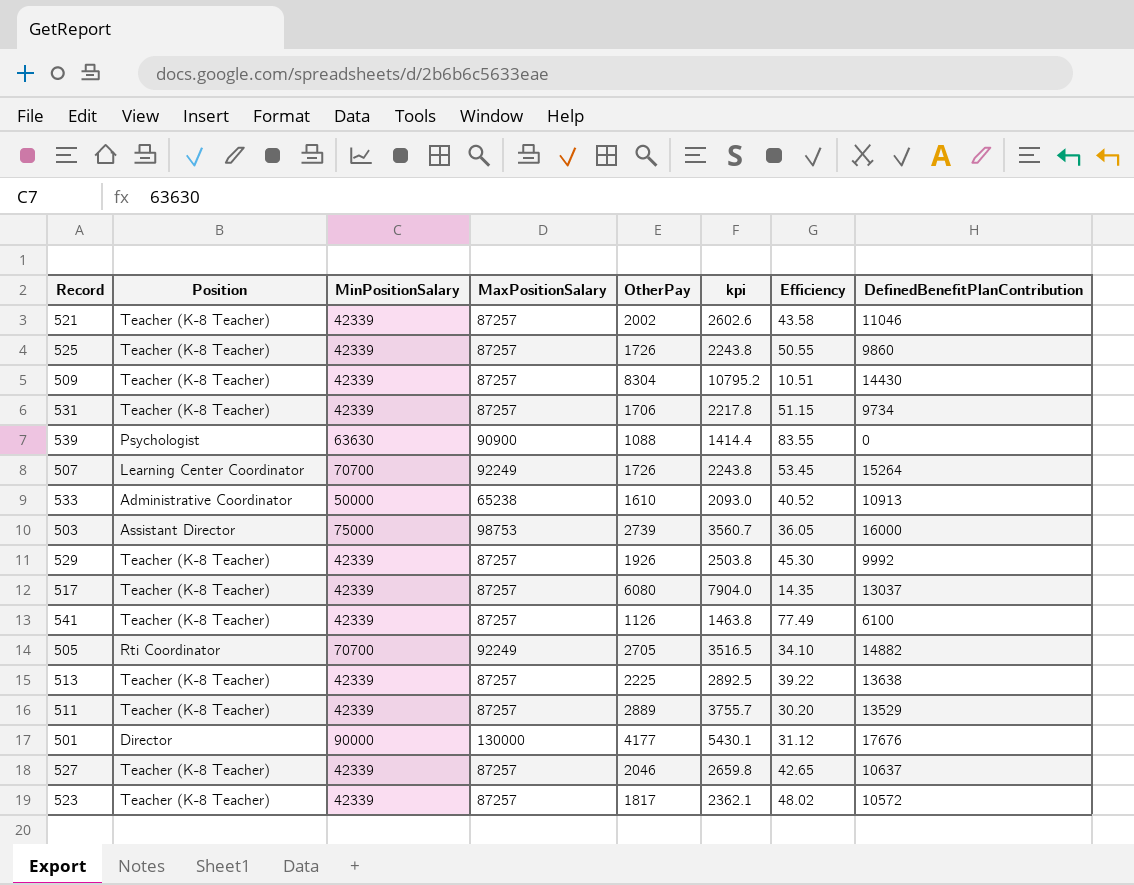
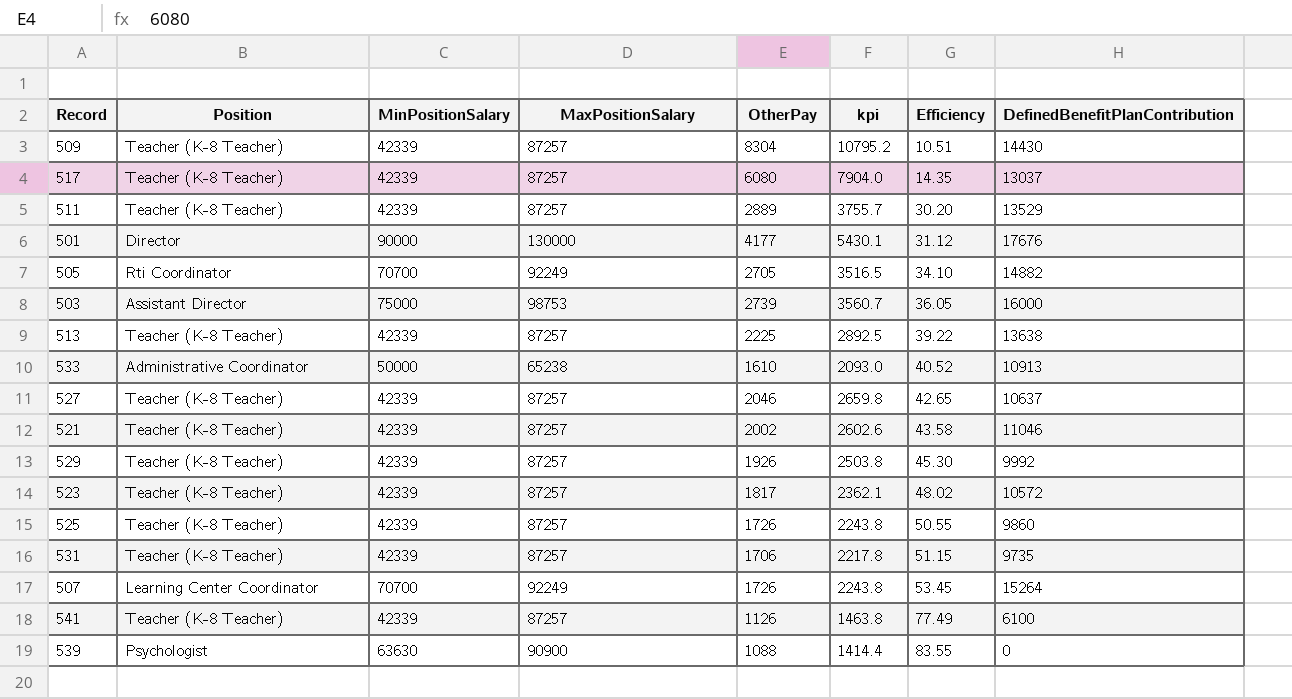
row order: none -> Efficiency ascending
531 | DefinedBenefitPlanContribution: 9734 -> 9735

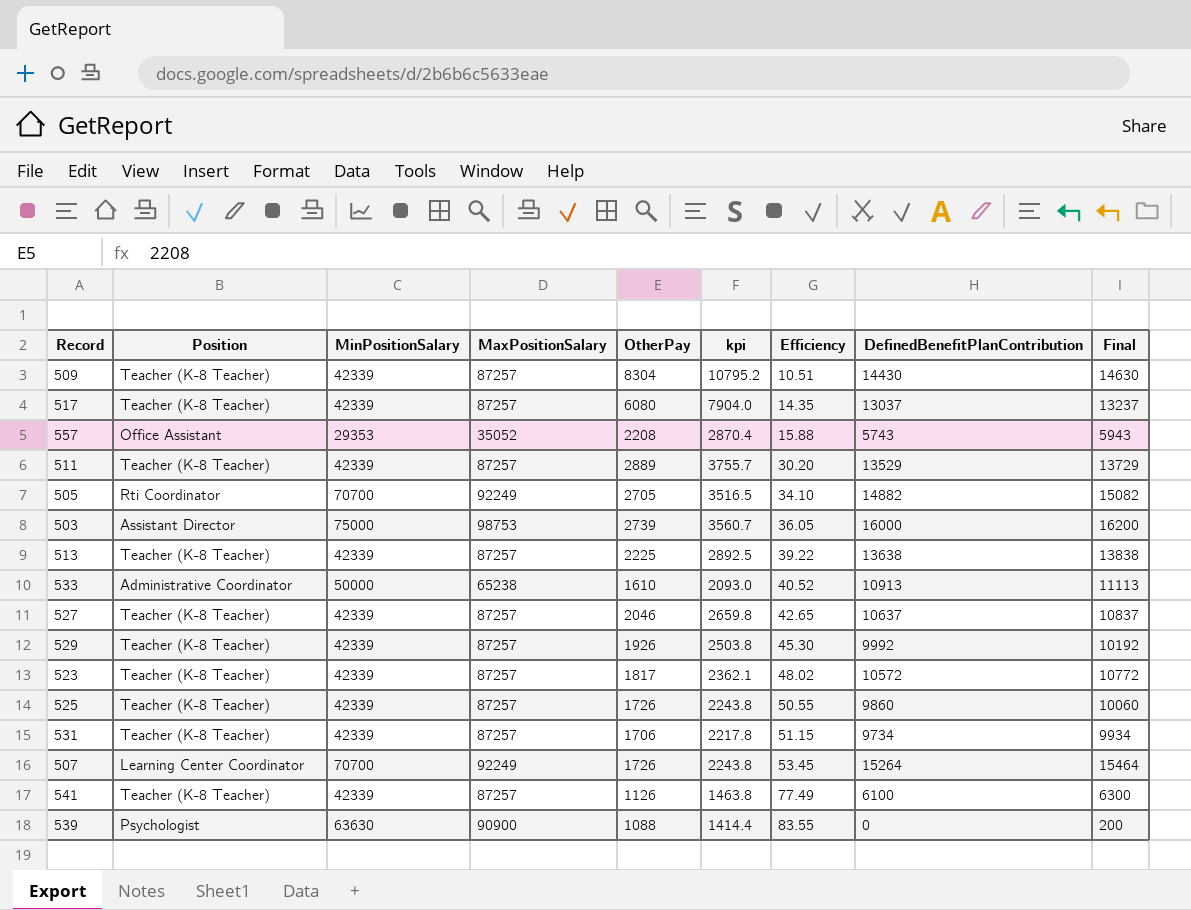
column Final | formula: none -> [DefinedBenefitPlanContribution] + 200
row 501: Director | 90000 | 130000 | 4177 | 5430.1 | 31.12 | 17676 -> none
row 521: Teacher (K-8 Teacher) | 42339 | 87257 | 2002 | 2602.6 | 43.58 | 11046 -> none
row 557: none -> Office Assistant | 29353 | 35052 | 2208 | 2870.4 | 15.88 | 5743 | 5943
531 | DefinedBenefitPlanContribution: 9735 -> 9734

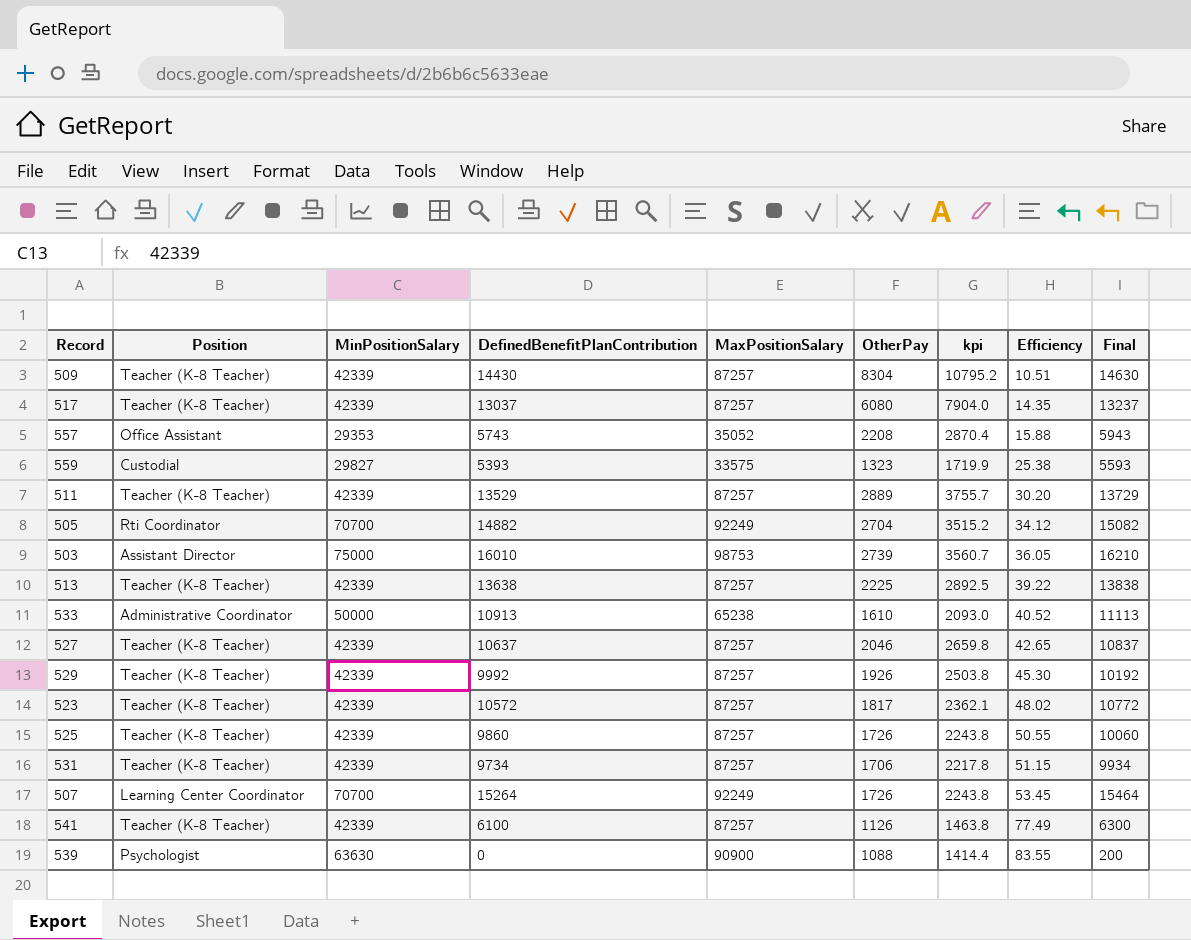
column DefinedBenefitPlanContribution | position: 8 -> 4
row 559: none -> Custodial | 29827 | 5393 | 33575 | 1323 | 1719.9 | 25.38 | 5593
505 | OtherPay: 2705 -> 2704
505 | kpi: 3516.5 -> 3515.2
505 | Efficiency: 34.10 -> 34.12
503 | DefinedBenefitPlanContribution: 16000 -> 16010
503 | Final: 16200 -> 16210

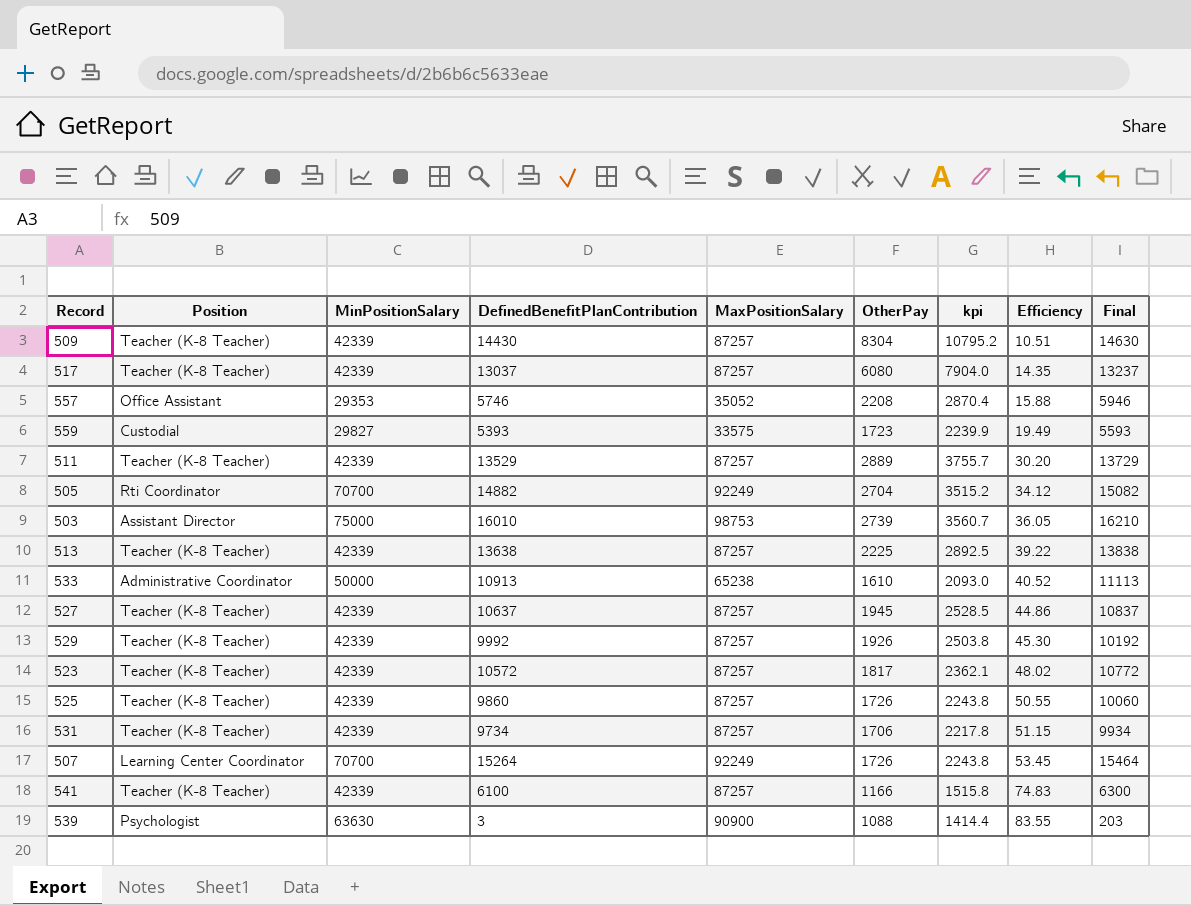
557 | DefinedBenefitPlanContribution: 5743 -> 5746
557 | Final: 5943 -> 5946
559 | OtherPay: 1323 -> 1723
559 | kpi: 1719.9 -> 2239.9
559 | Efficiency: 25.38 -> 19.49
527 | OtherPay: 2046 -> 1945
527 | kpi: 2659.8 -> 2528.5
527 | Efficiency: 42.65 -> 44.86
541 | OtherPay: 1126 -> 1166
541 | kpi: 1463.8 -> 1515.8
541 | Efficiency: 77.49 -> 74.83
539 | DefinedBenefitPlanContribution: 0 -> 3
539 | Final: 200 -> 203

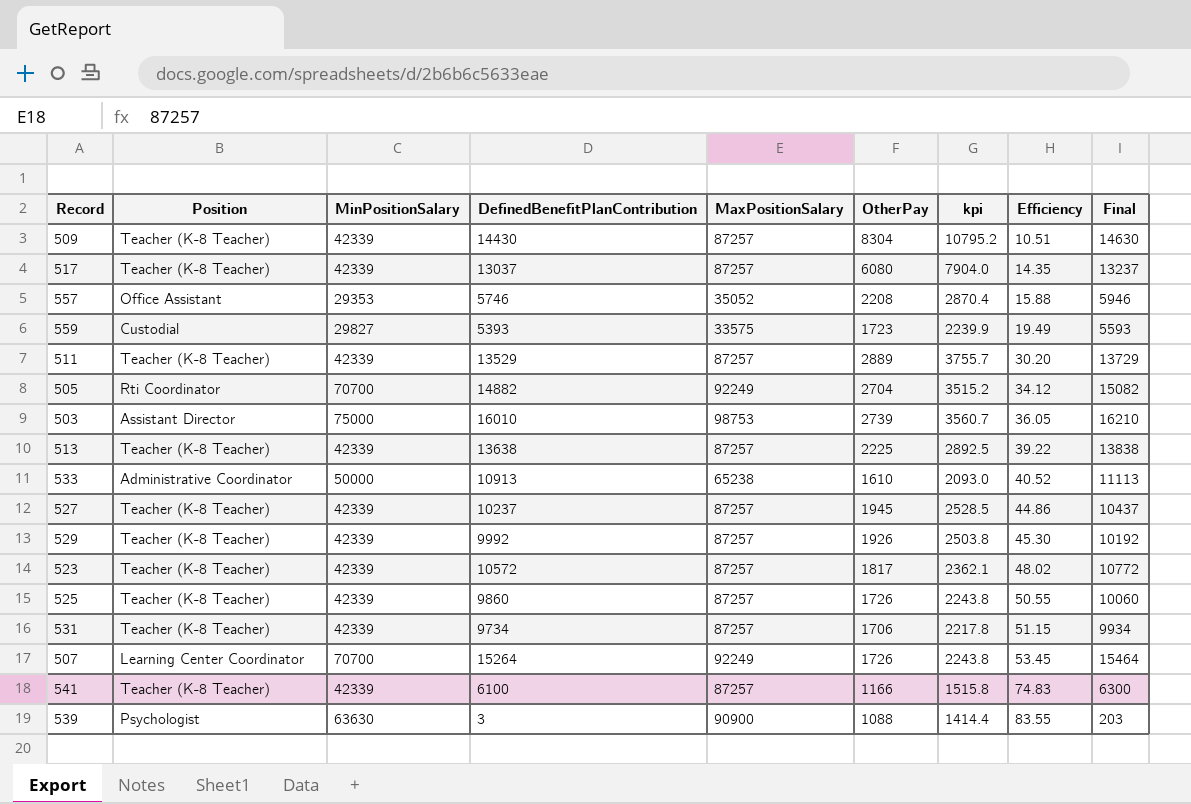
527 | DefinedBenefitPlanContribution: 10637 -> 10237
527 | Final: 10837 -> 10437

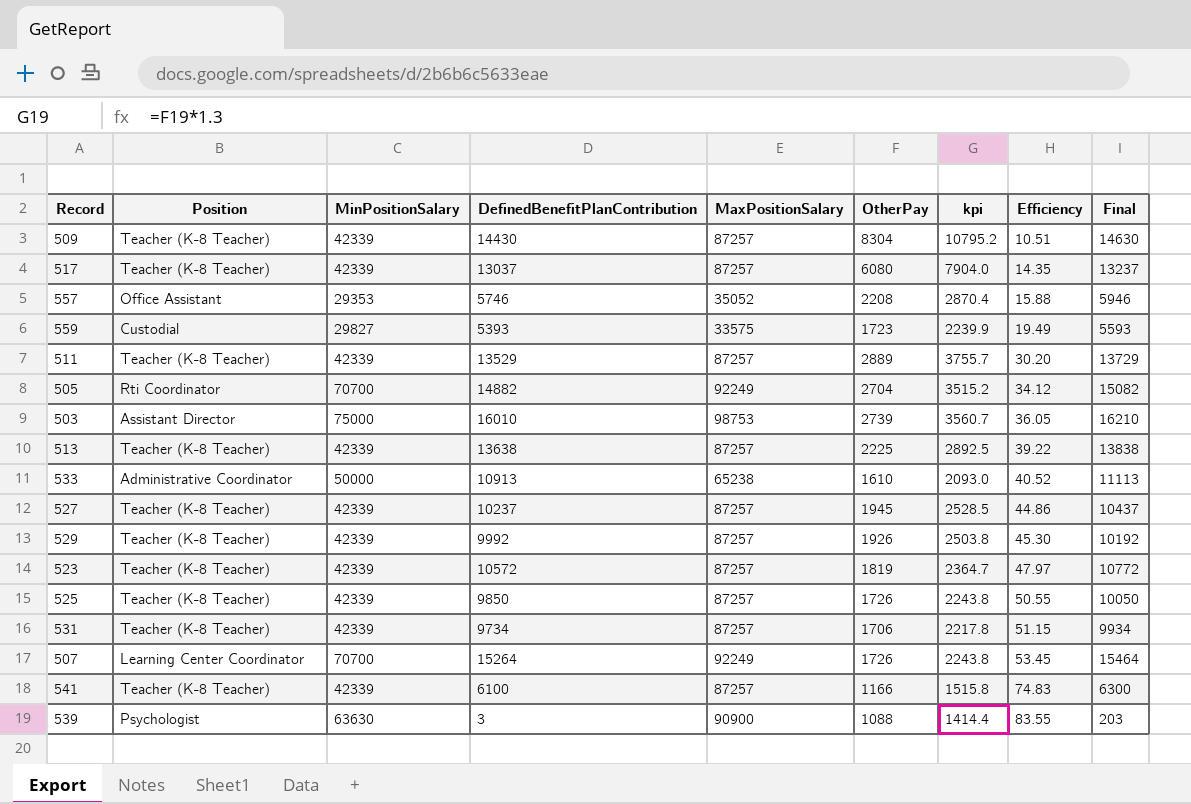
523 | OtherPay: 1817 -> 1819
523 | kpi: 2362.1 -> 2364.7
523 | Efficiency: 48.02 -> 47.97
525 | DefinedBenefitPlanContribution: 9860 -> 9850
525 | Final: 10060 -> 10050

